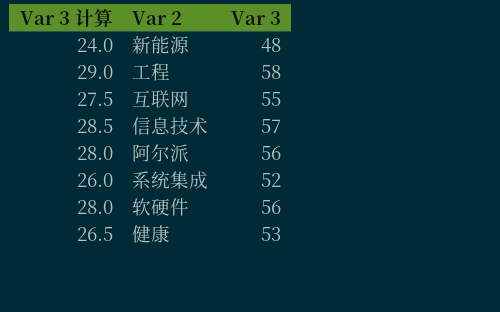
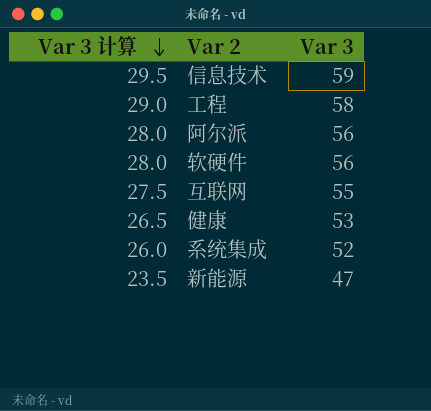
row order: none -> Var 3 计算 descending
信息技术 | Var 3 计算: 28.5 -> 29.5
信息技术 | Var 3: 57 -> 59
新能源 | Var 3 计算: 24.0 -> 23.5
新能源 | Var 3: 48 -> 47

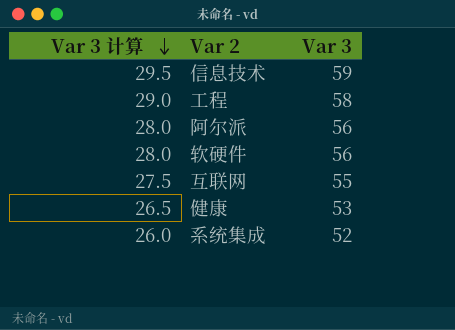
row 新能源: 23.5 | 47 -> none

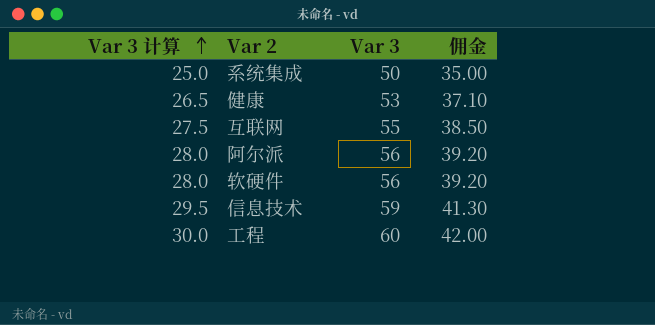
row order: Var 3 计算 descending -> Var 3 计算 ascending
column 佣金 | formula: none -> [Var 3] * 0.7
系统集成 | Var 3 计算: 26.0 -> 25.0
系统集成 | Var 3: 52 -> 50
工程 | Var 3 计算: 29.0 -> 30.0
工程 | Var 3: 58 -> 60

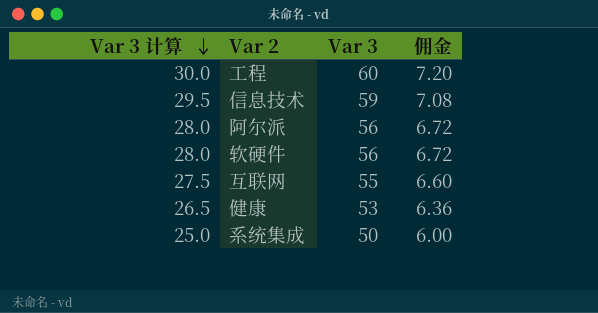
row order: Var 3 计算 ascending -> Var 3 计算 descending
column 佣金 | formula: [Var 3] * 0.7 -> [Var 3] * 0.12

